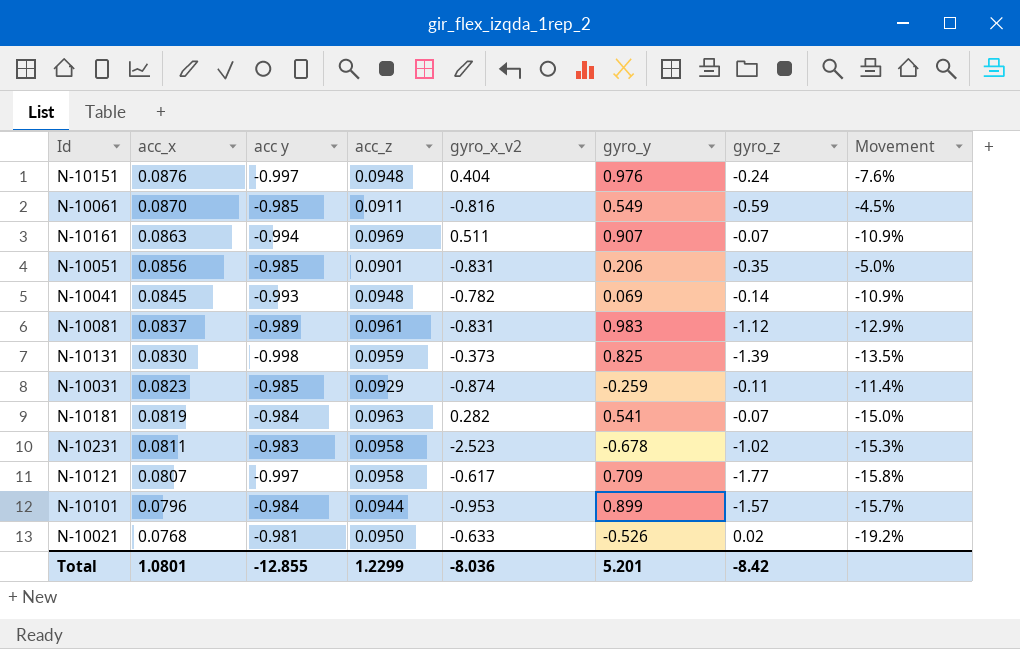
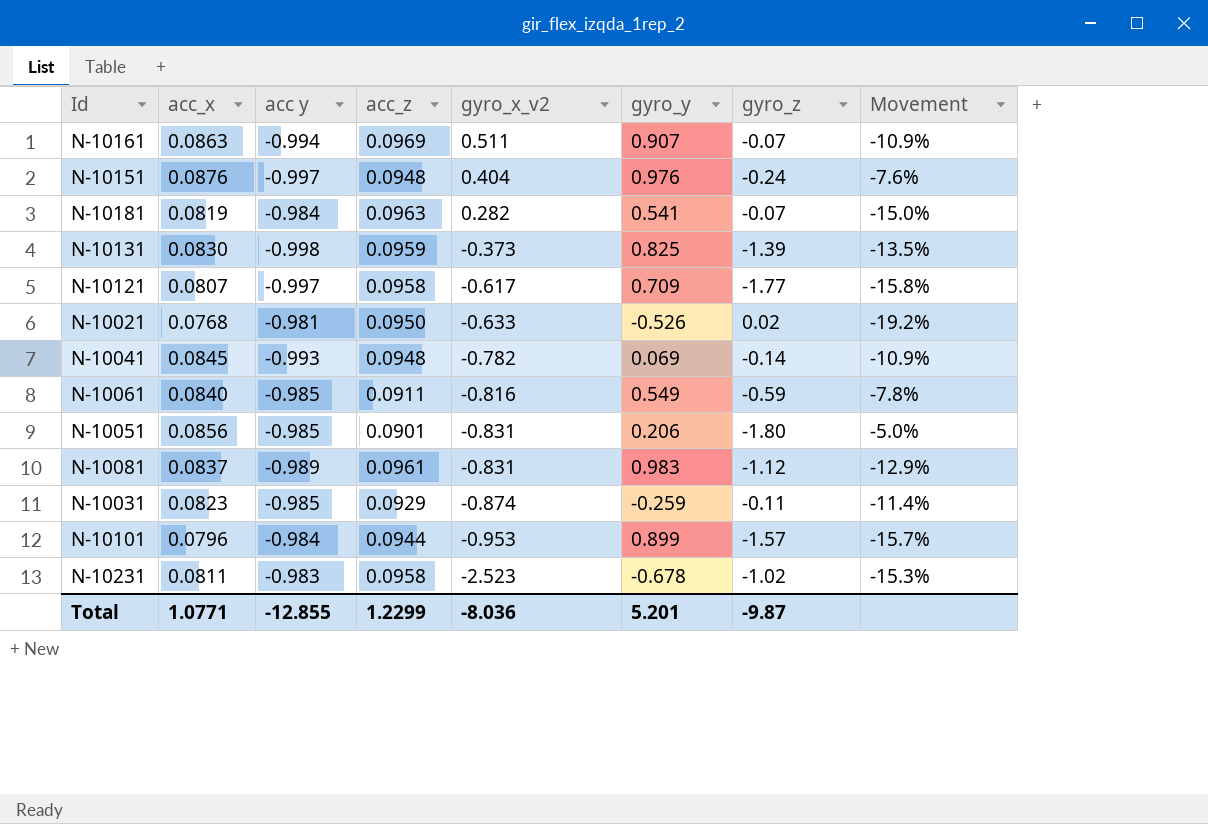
row order: acc_x descending -> gyro_x_v2 descending
N-10061 | acc_x: 0.0870 -> 0.0840
N-10061 | Movement: -4.5% -> -7.8%
N-10051 | gyro_z: -0.35 -> -1.80
Total | acc_x: 1.0801 -> 1.0771
Total | gyro_z: -8.42 -> -9.87

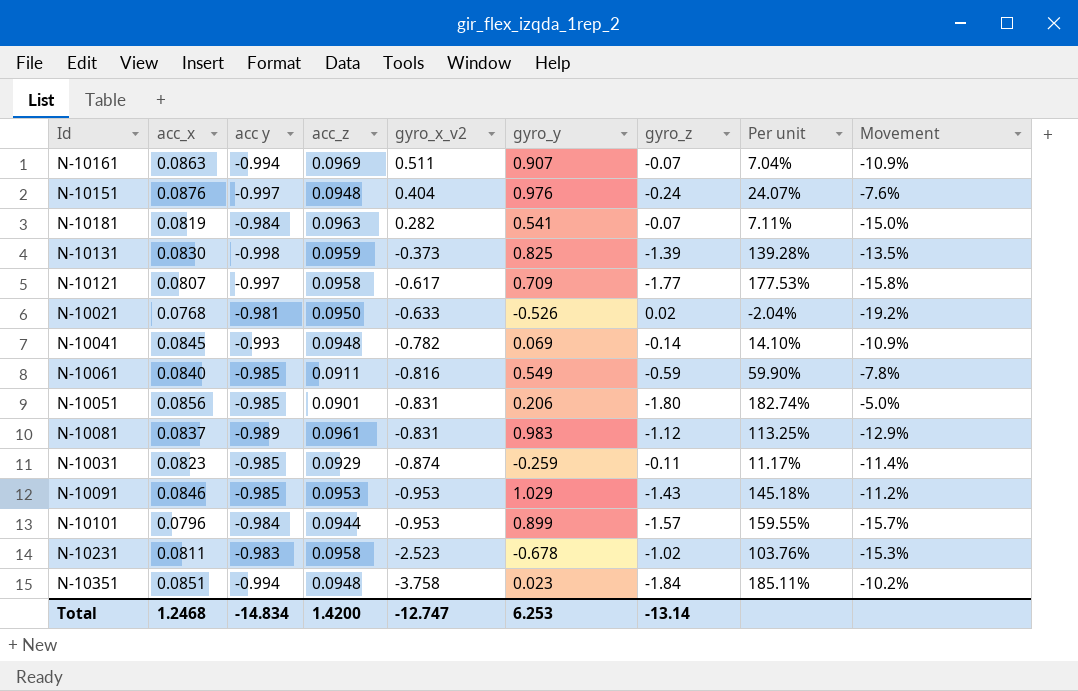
column Per unit | formula: none -> [gyro_z] / [acc y]
row N-10091: none -> 0.0846 | -0.985 | 0.0953 | -0.953 | 1.029 | -1.43 | 145.18% | -11.2%
row N-10351: none -> 0.0851 | -0.994 | 0.0948 | -3.758 | 0.023 | -1.84 | 185.11% | -10.2%
Total | acc_x: 1.0771 -> 1.2468
Total | acc y: -12.855 -> -14.834
Total | acc_z: 1.2299 -> 1.4200
Total | gyro_x_v2: -8.036 -> -12.747
Total | gyro_y: 5.201 -> 6.253
Total | gyro_z: -9.87 -> -13.14

